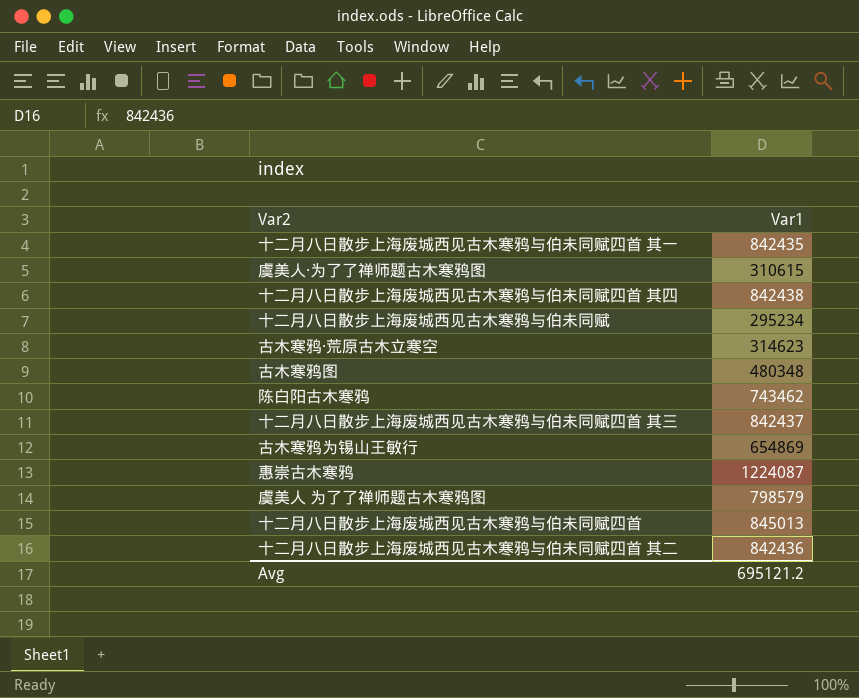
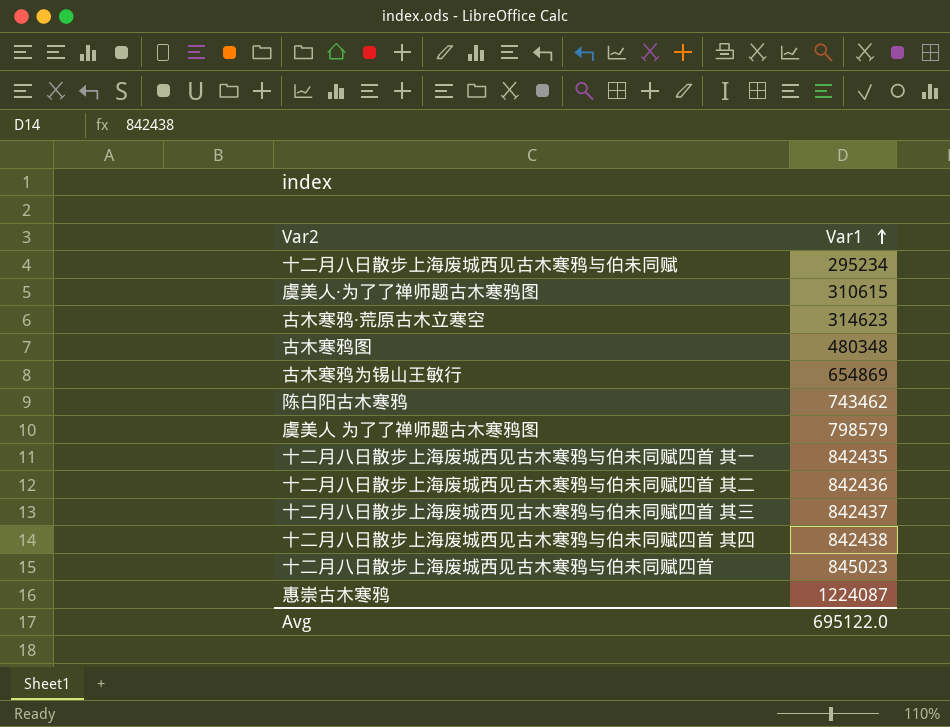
row order: none -> Var1 ascending
十二月八日散步上海废城西见古木寒鸦与伯未同赋四首 | Var1: 845013 -> 845023
Avg | Var1: 695121.2 -> 695122.0

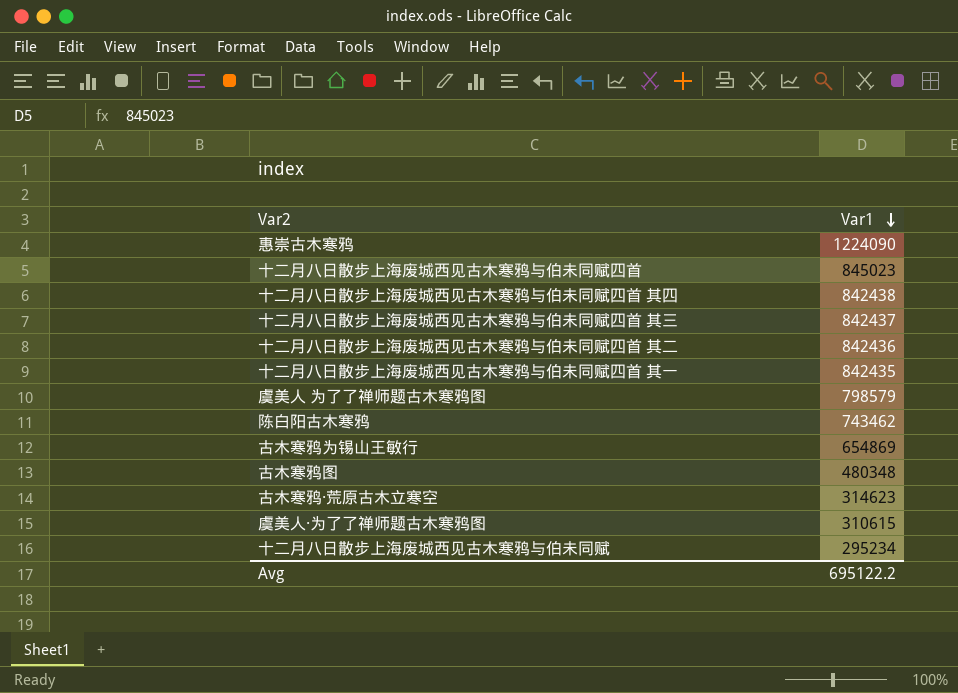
row order: Var1 ascending -> Var1 descending
惠崇古木寒鸦 | Var1: 1224087 -> 1224090
Avg | Var1: 695122.0 -> 695122.2

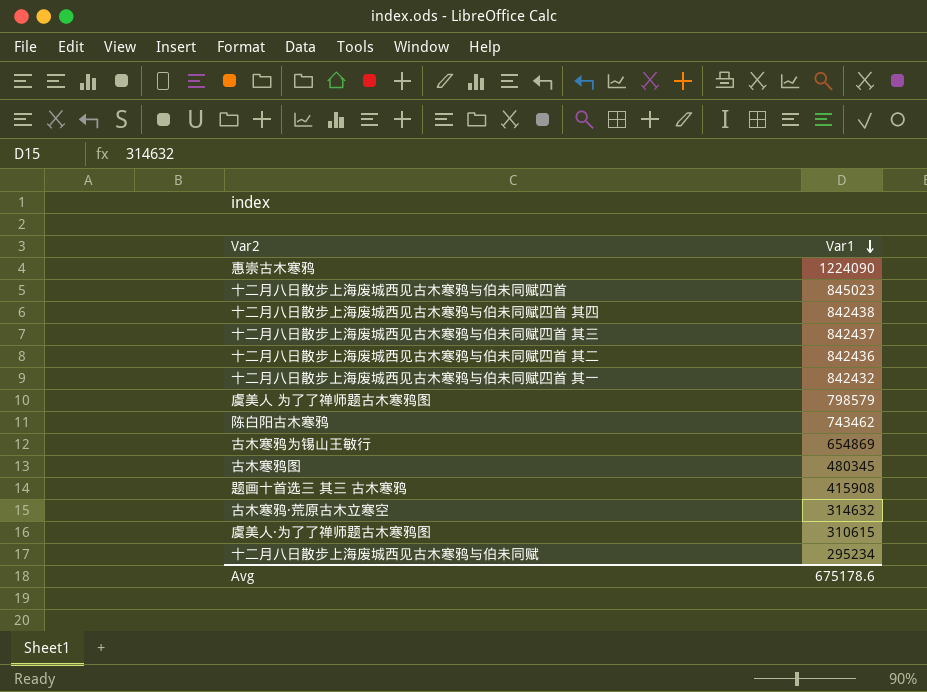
十二月八日散步上海废城西见古木寒鸦与伯未同赋四首 其一 | Var1: 842435 -> 842432
古木寒鸦图 | Var1: 480348 -> 480345
row 题画十首选三 其三 古木寒鸦: none -> 415908
古木寒鸦·荒原古木立寒空 | Var1: 314623 -> 314632
Avg | Var1: 695122.2 -> 675178.6

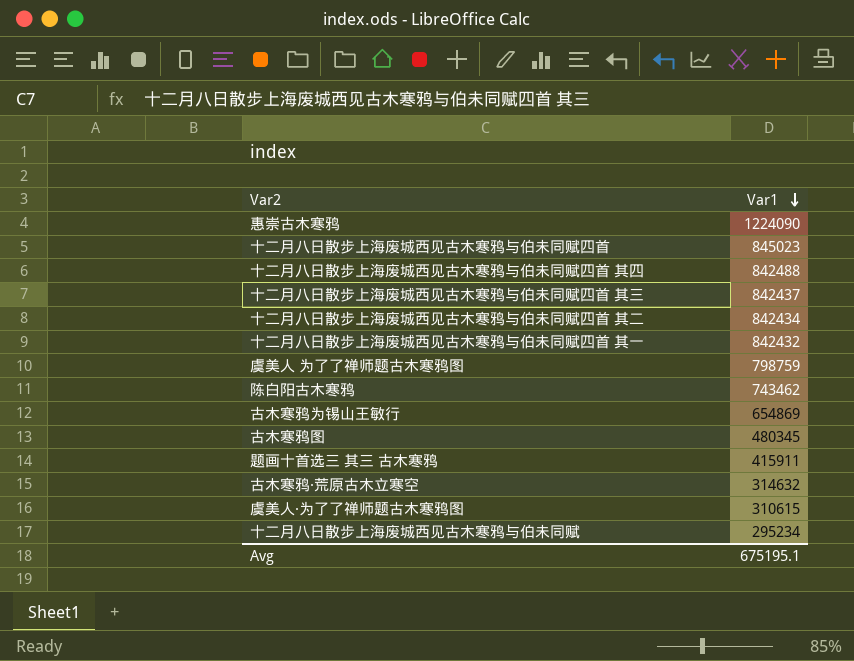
十二月八日散步上海废城西见古木寒鸦与伯未同赋四首 其四 | Var1: 842438 -> 842488
十二月八日散步上海废城西见古木寒鸦与伯未同赋四首 其二 | Var1: 842436 -> 842434
虞美人 为了了禅师题古木寒鸦图 | Var1: 798579 -> 798759
题画十首选三 其三 古木寒鸦 | Var1: 415908 -> 415911
Avg | Var1: 675178.6 -> 675195.1

